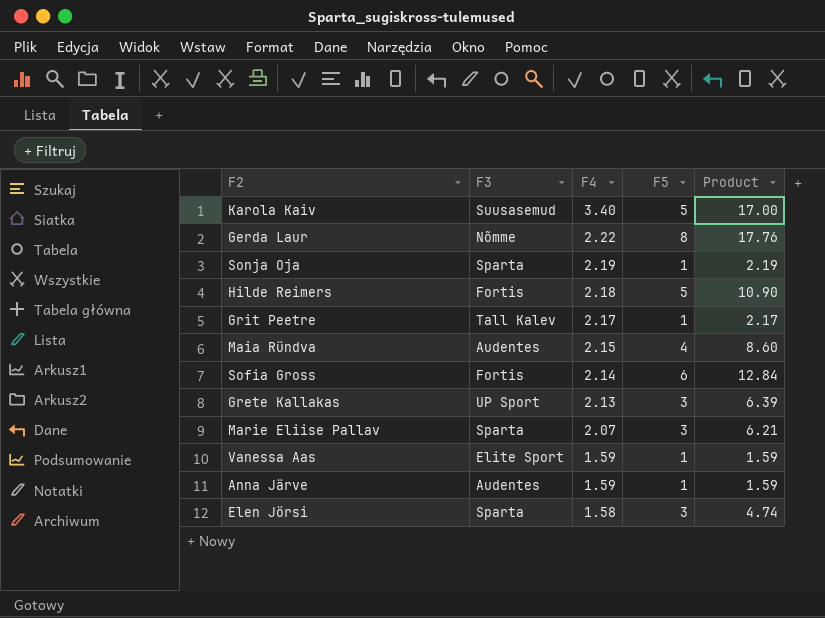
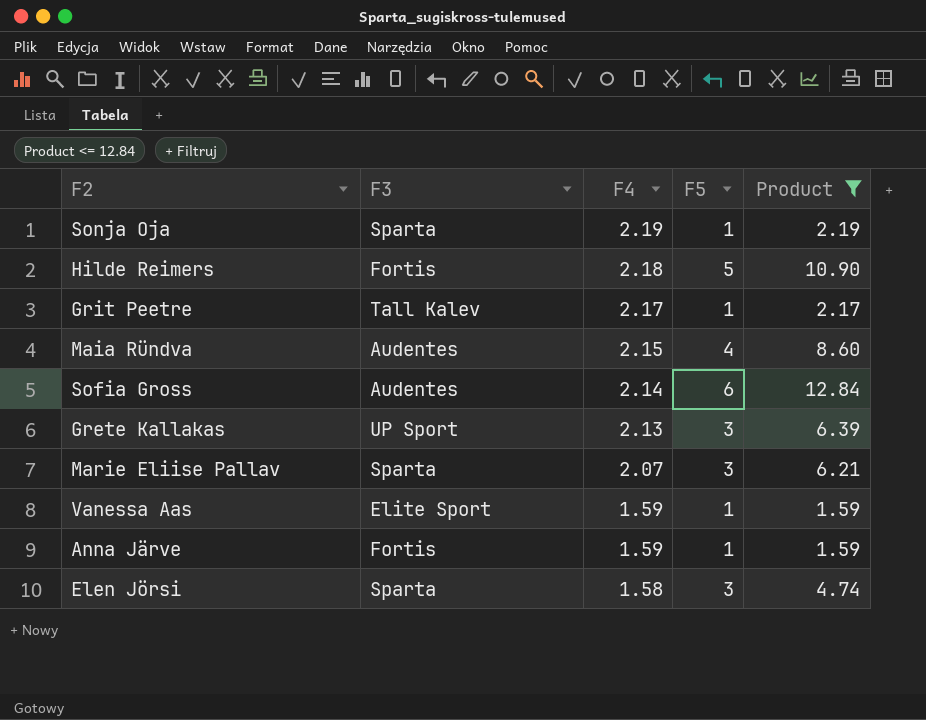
filter: none -> Product <= 12.84
Sofia Gross | F3: Fortis -> Audentes
Anna Järve | F3: Audentes -> Fortis

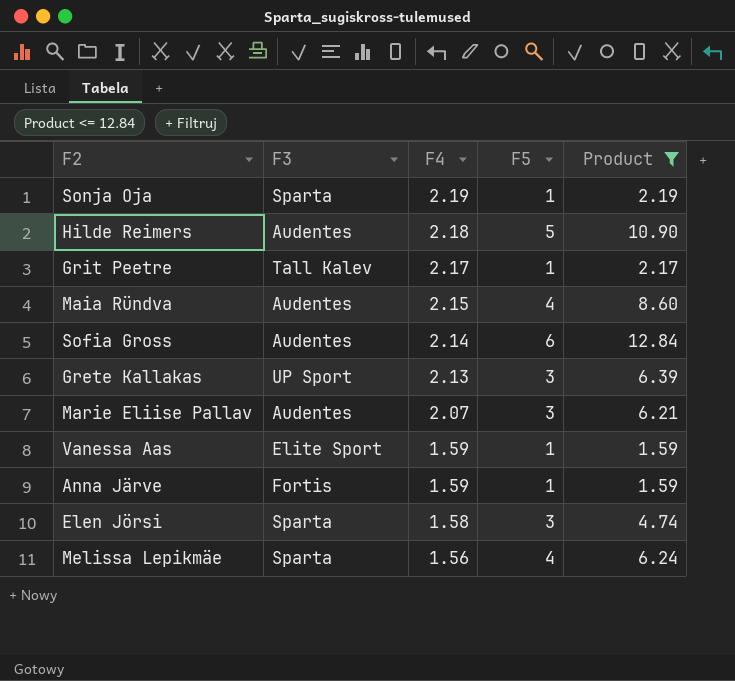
Hilde Reimers | F3: Fortis -> Audentes
Marie Eliise Pallav | F3: Sparta -> Audentes
row Melissa Lepikmäe: none -> Sparta | 1.56 | 4 | 6.24

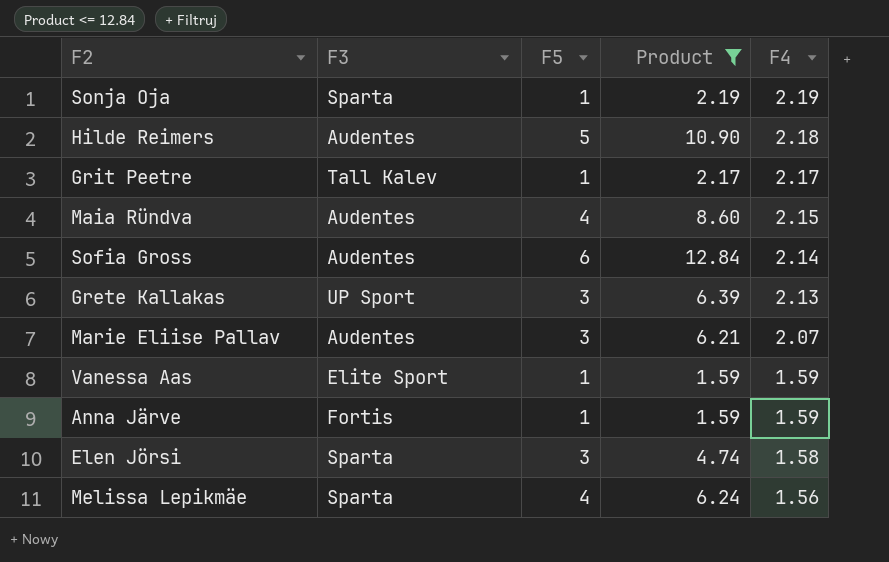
column F4 | position: 3 -> 5

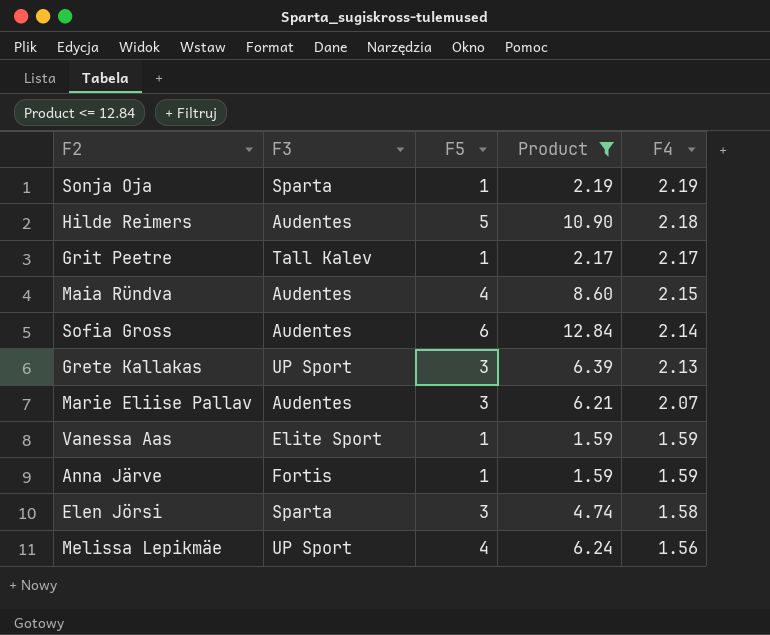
Melissa Lepikmäe | F3: Sparta -> UP Sport

